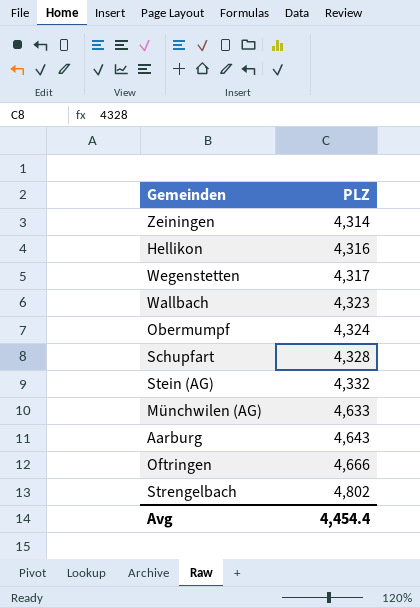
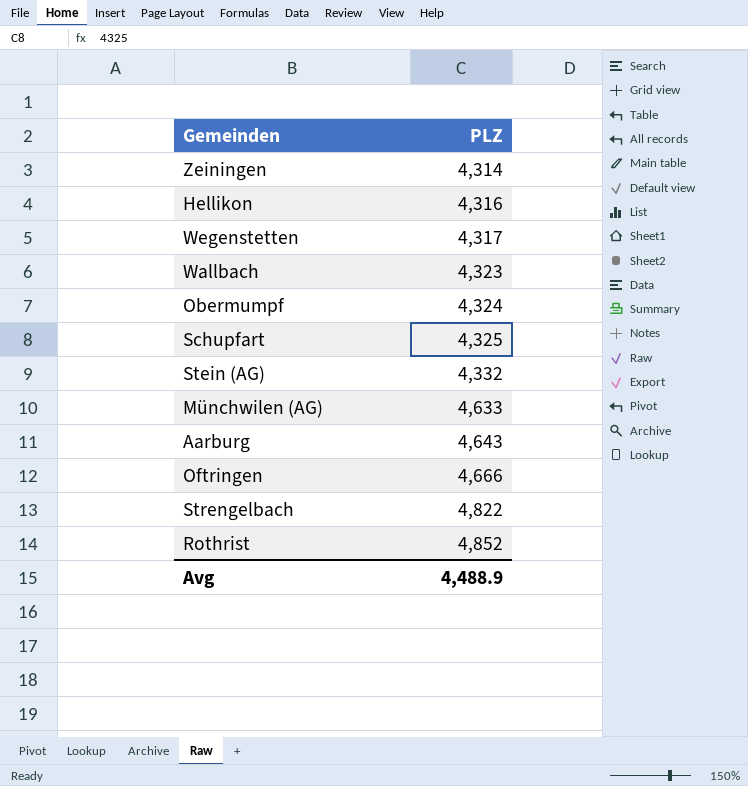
Schupfart | PLZ: 4,328 -> 4,325
Strengelbach | PLZ: 4,802 -> 4,822
row Rothrist: none -> 4,852
Avg | PLZ: 4,454.4 -> 4,488.9

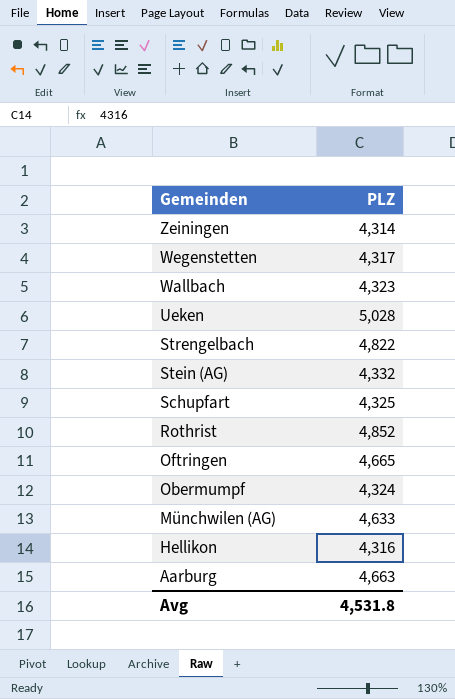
row order: PLZ ascending -> Gemeinden descending
row Ueken: none -> 5,028
Oftringen | PLZ: 4,666 -> 4,665
Aarburg | PLZ: 4,643 -> 4,663
Avg | PLZ: 4,488.9 -> 4,531.8

